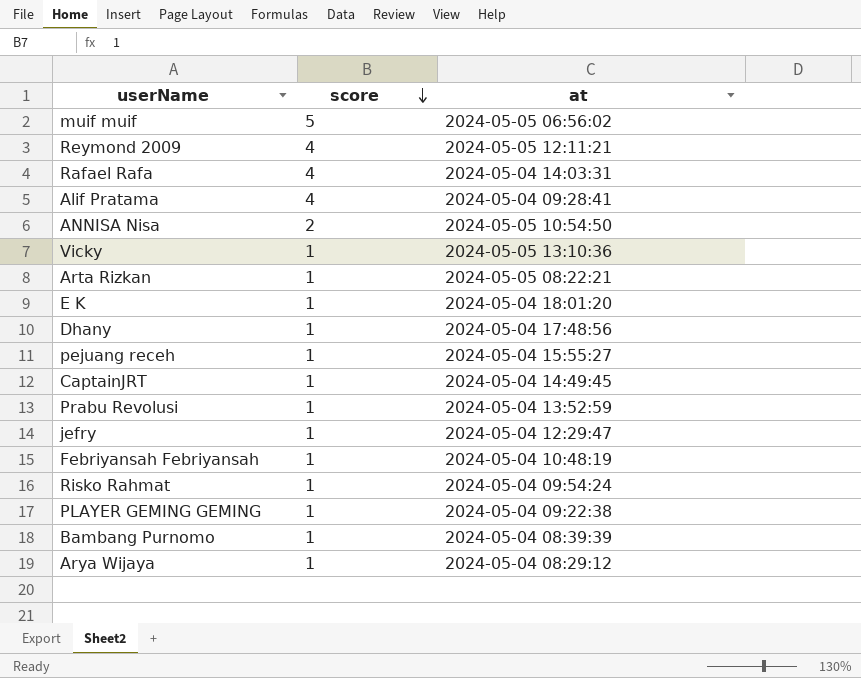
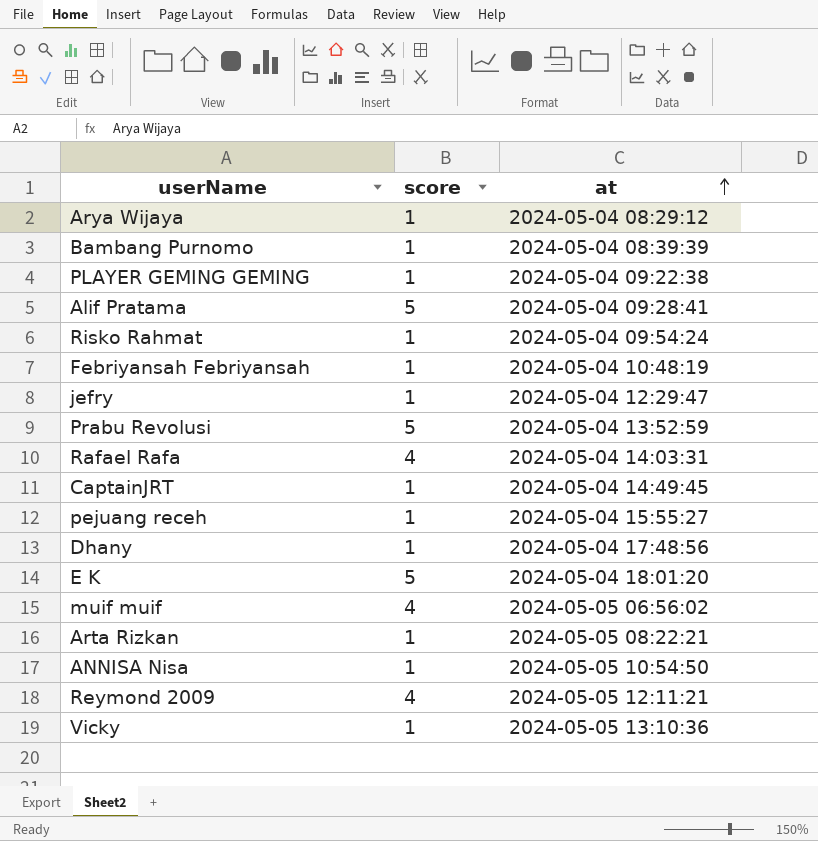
row order: score descending -> at ascending
Alif Pratama | score: 4 -> 5
Prabu Revolusi | score: 1 -> 5
E K | score: 1 -> 5
muif muif | score: 5 -> 4
ANNISA Nisa | score: 2 -> 1

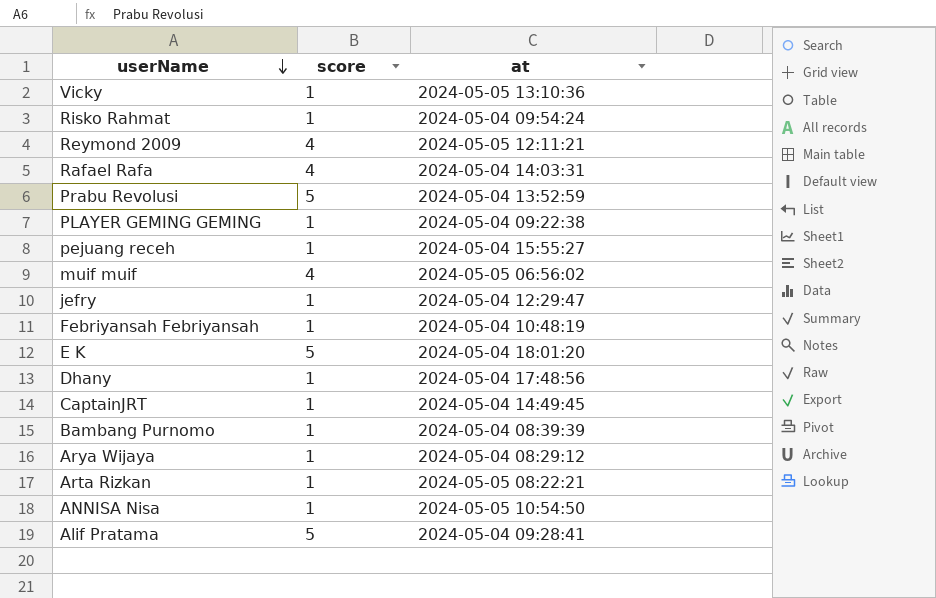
row order: at ascending -> userName descending

